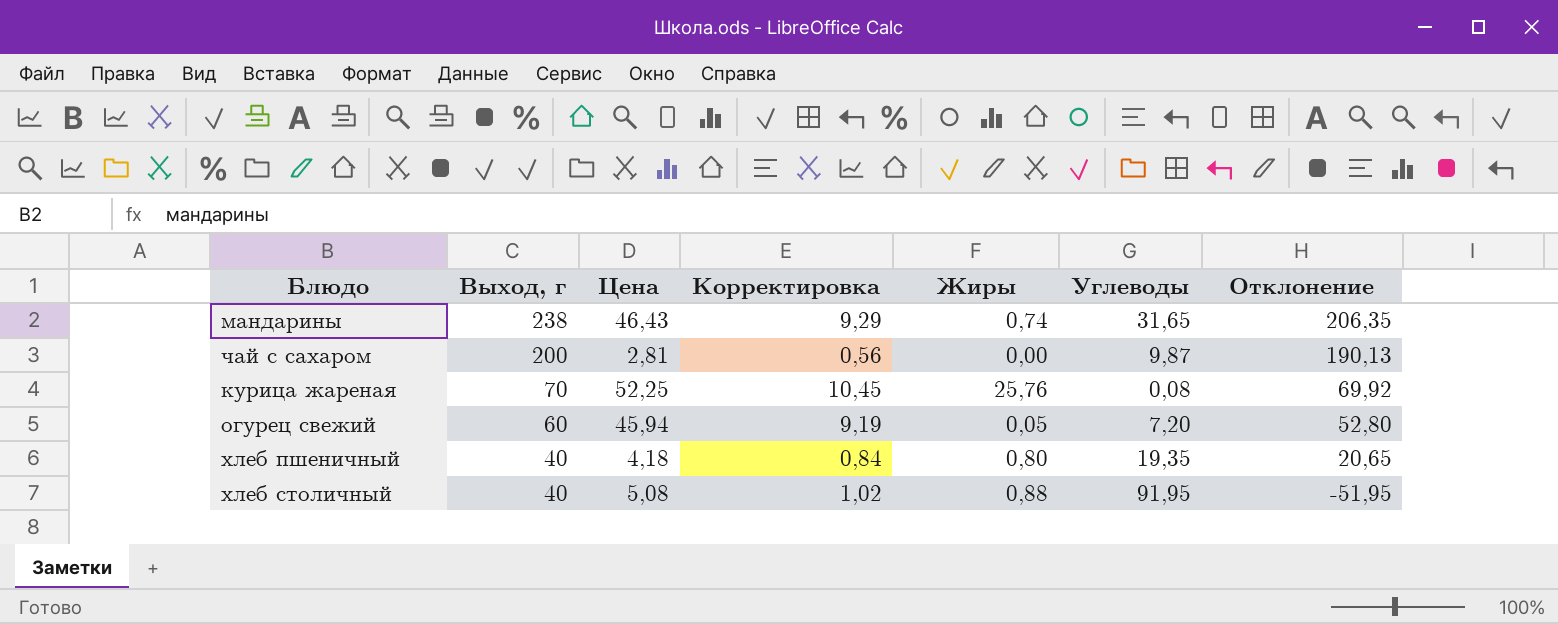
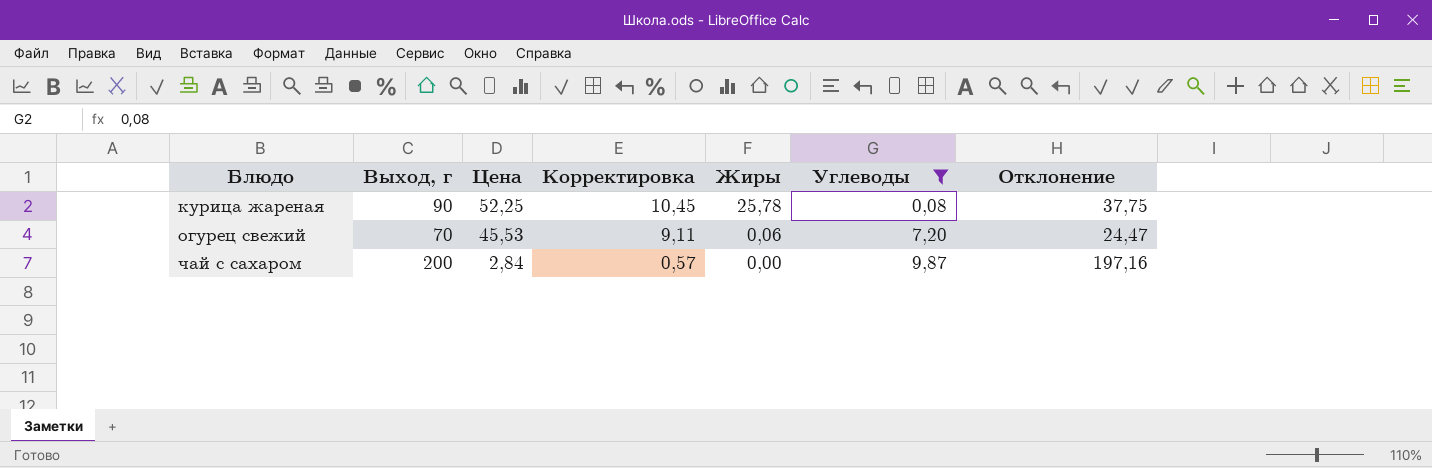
filter: none -> Углеводы <= 9,87
row order: Выход, г descending -> Блюдо ascending
column Отклонение | formula: [Выход, г] - [Углеводы] -> [Выход, г] - [Цена]
курица жареная | Выход, г: 70 -> 90
курица жареная | Жиры: 25,76 -> 25,78
огурец свежий | Выход, г: 60 -> 70
огурец свежий | Цена: 45,94 -> 45,53
огурец свежий | Корректировка: 9,19 -> 9,11
огурец свежий | Жиры: 0,05 -> 0,06
чай с сахаром | Цена: 2,81 -> 2,84
чай с сахаром | Корректировка: 0,56 -> 0,57

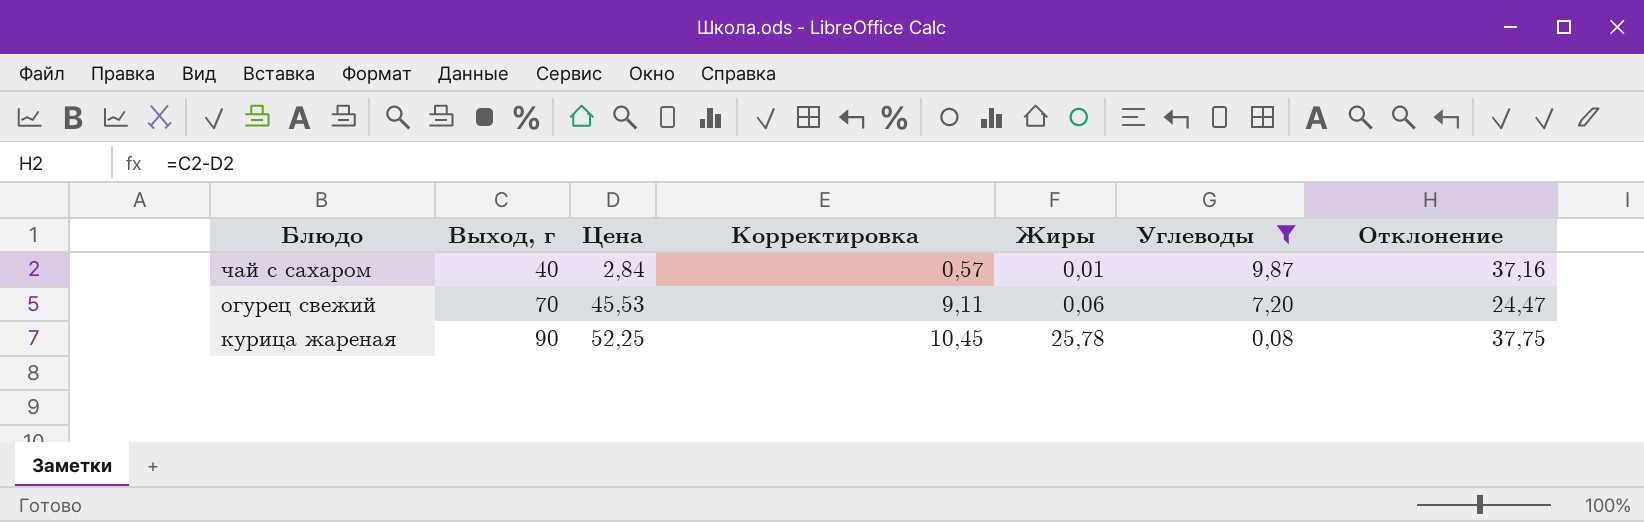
row order: Блюдо ascending -> Блюдо descending
чай с сахаром | Выход, г: 200 -> 40
чай с сахаром | Жиры: 0,00 -> 0,01
чай с сахаром | Отклонение: 197,16 -> 37,16

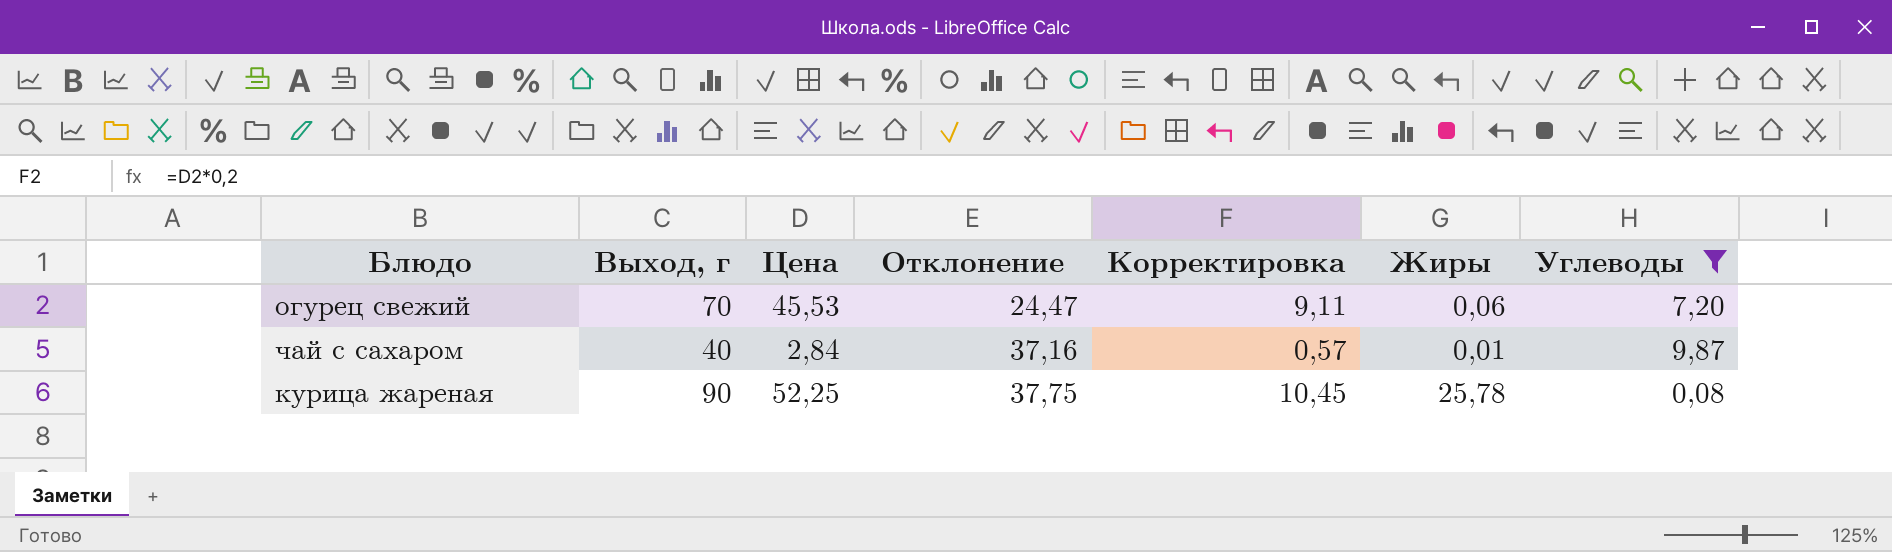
row order: Блюдо descending -> Отклонение ascending
column Отклонение | position: 7 -> 4

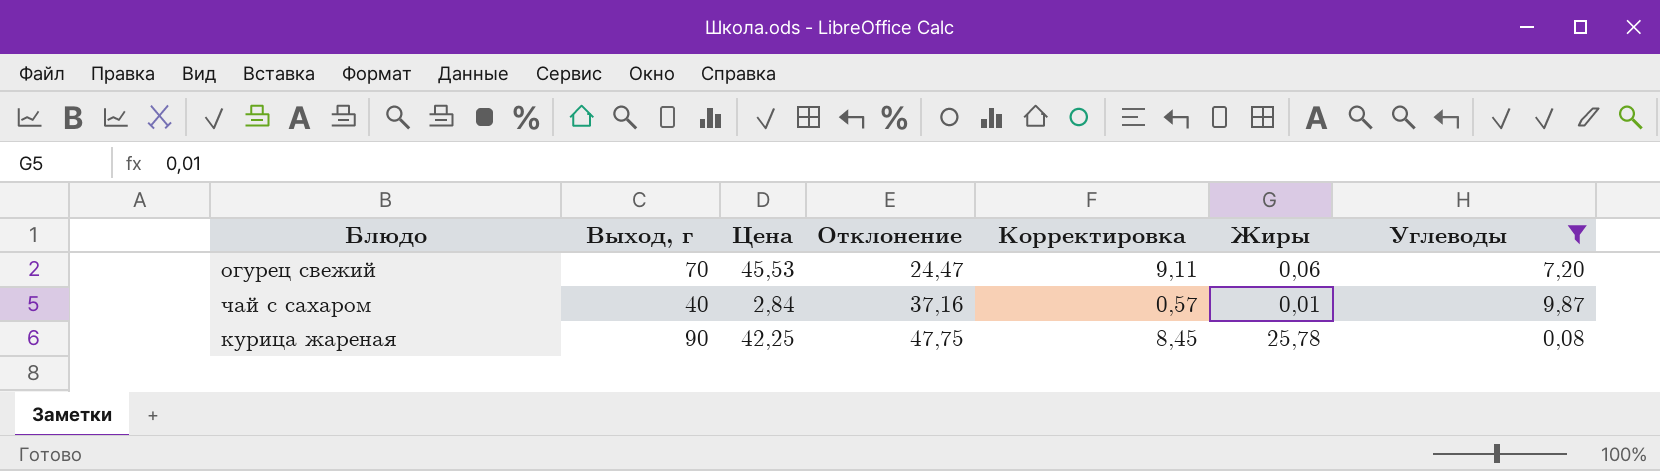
курица жареная | Цена: 52,25 -> 42,25
курица жареная | Отклонение: 37,75 -> 47,75
курица жареная | Корректировка: 10,45 -> 8,45

